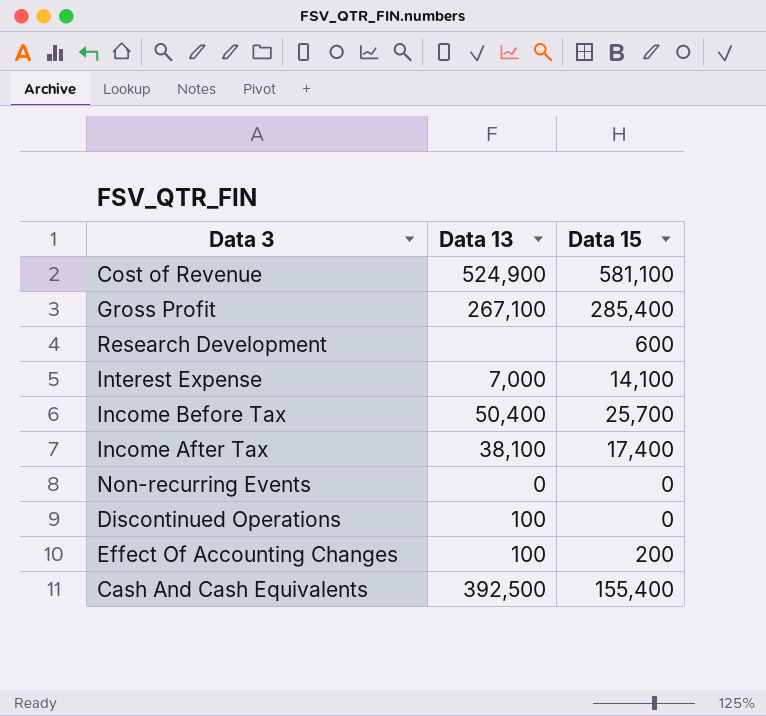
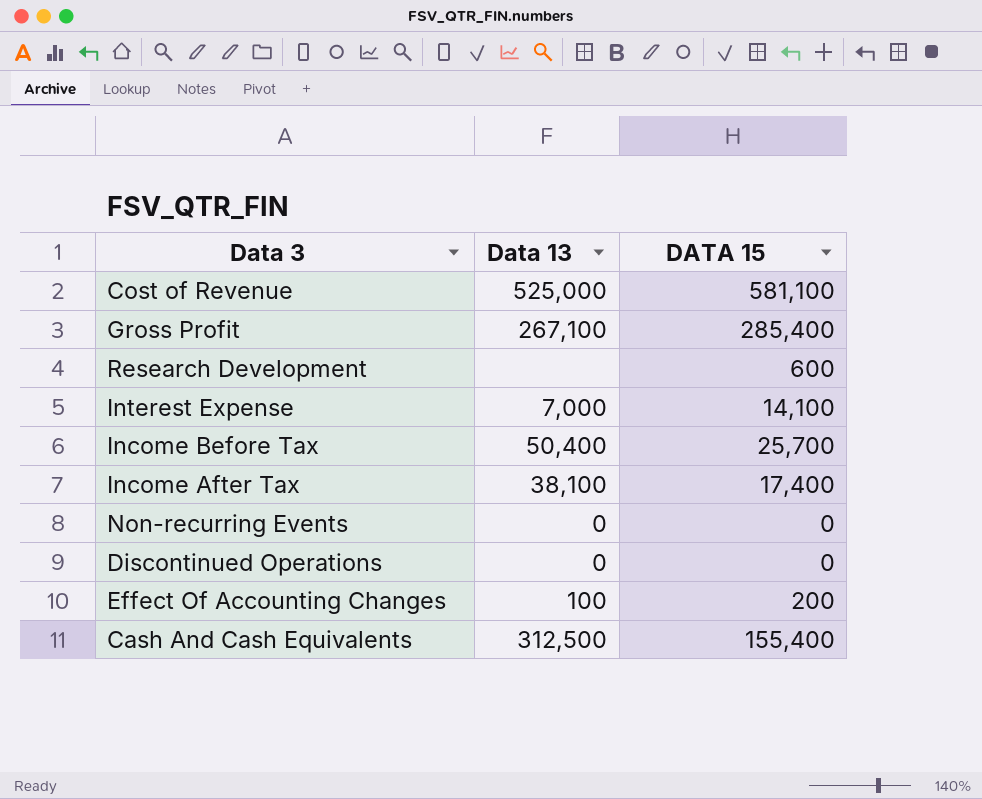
column name: Data 15 -> DATA 15
Cost of Revenue | Data 13: 524,900 -> 525,000
Discontinued Operations | Data 13: 100 -> 0
Cash And Cash Equivalents | Data 13: 392,500 -> 312,500

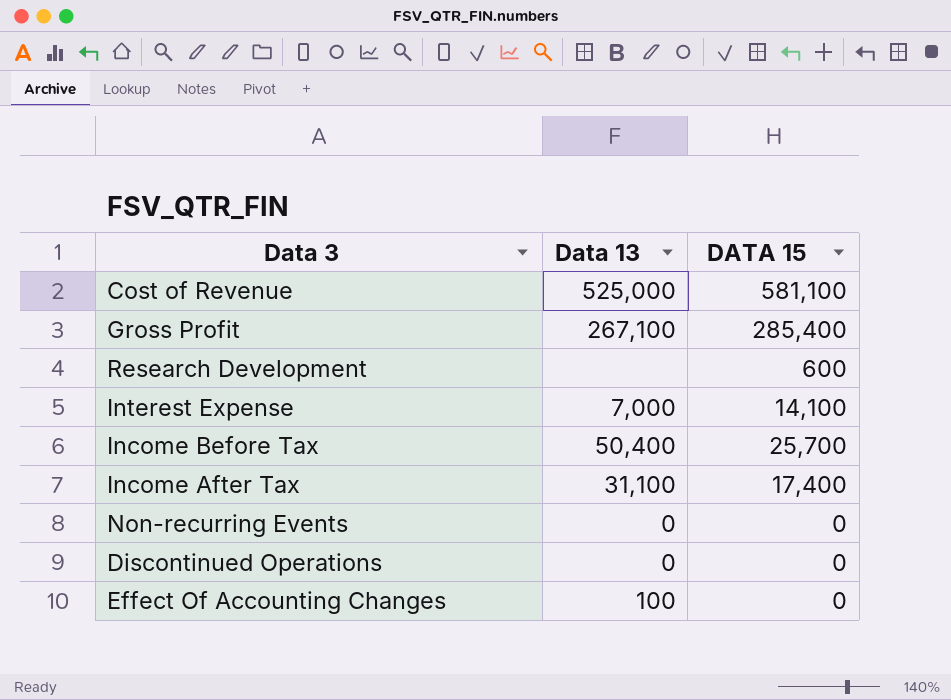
row Cash And Cash Equivalents: 312,500 | 155,400 -> none
Income After Tax | Data 13: 38,100 -> 31,100
Effect Of Accounting Changes | DATA 15: 200 -> 0

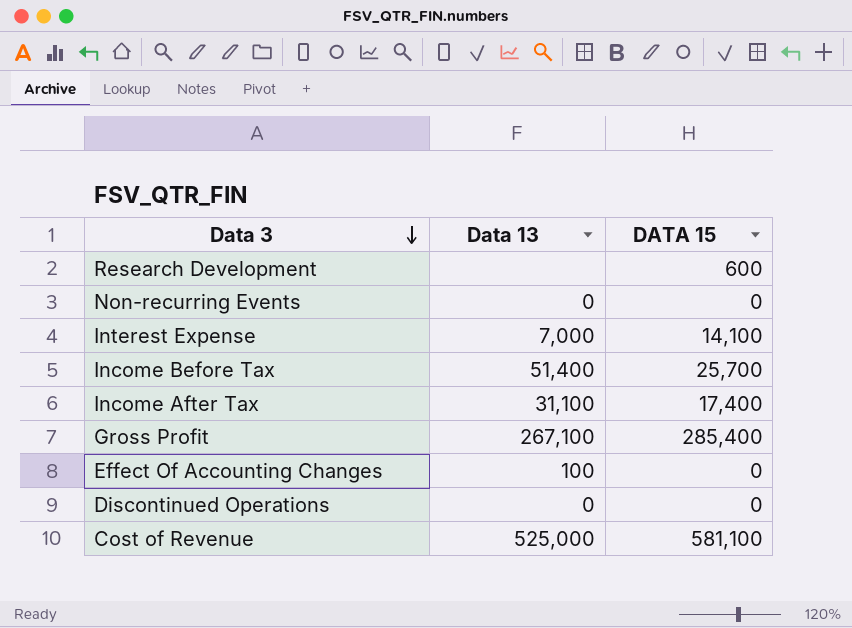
row order: none -> Data 3 descending
Income Before Tax | Data 13: 50,400 -> 51,400

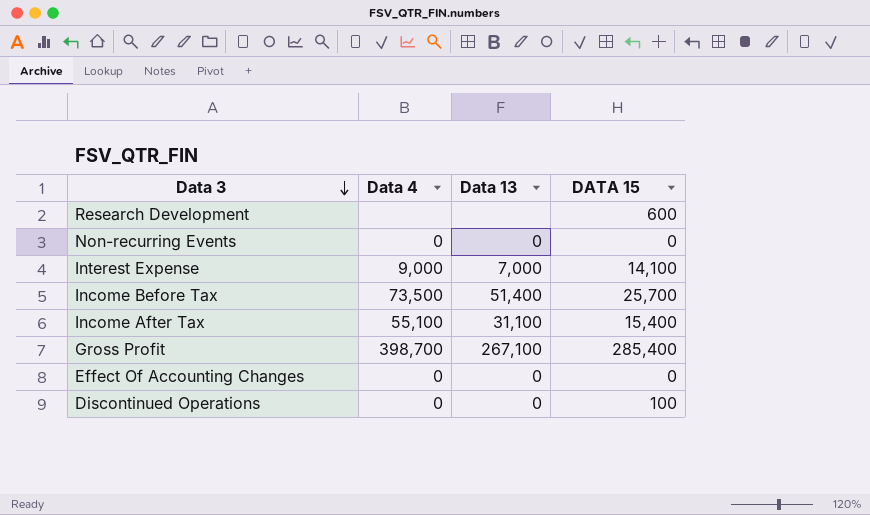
column Data 4 | position: none -> 2
row Cost of Revenue: 525,000 | 581,100 -> none
Income After Tax | DATA 15: 17,400 -> 15,400
Effect Of Accounting Changes | Data 13: 100 -> 0
Discontinued Operations | DATA 15: 0 -> 100

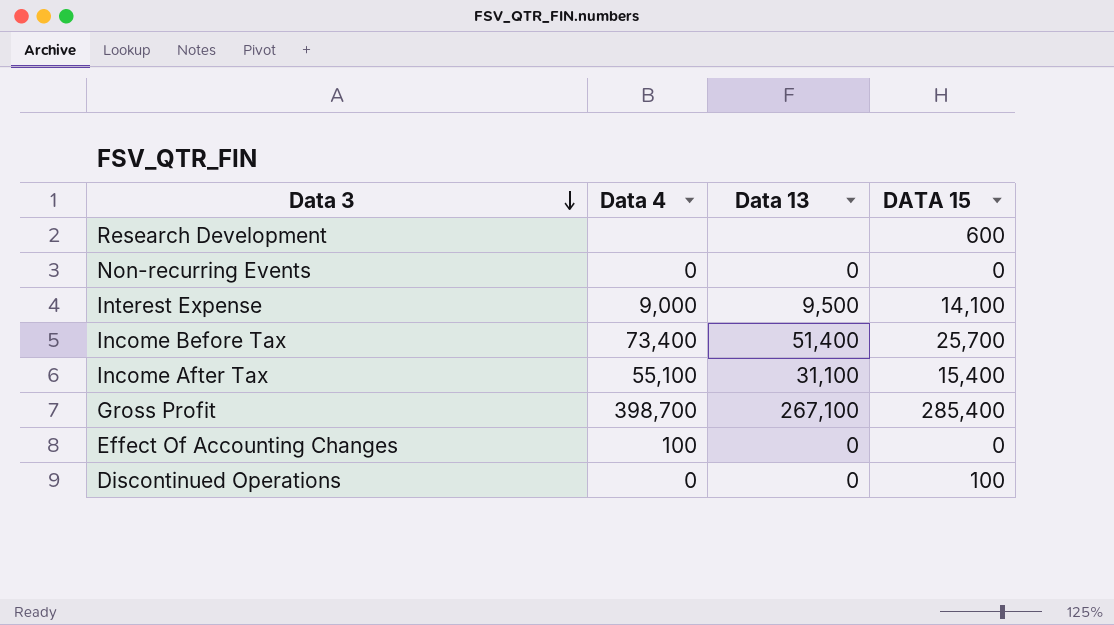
Interest Expense | Data 13: 7,000 -> 9,500
Income Before Tax | Data 4: 73,500 -> 73,400
Effect Of Accounting Changes | Data 4: 0 -> 100

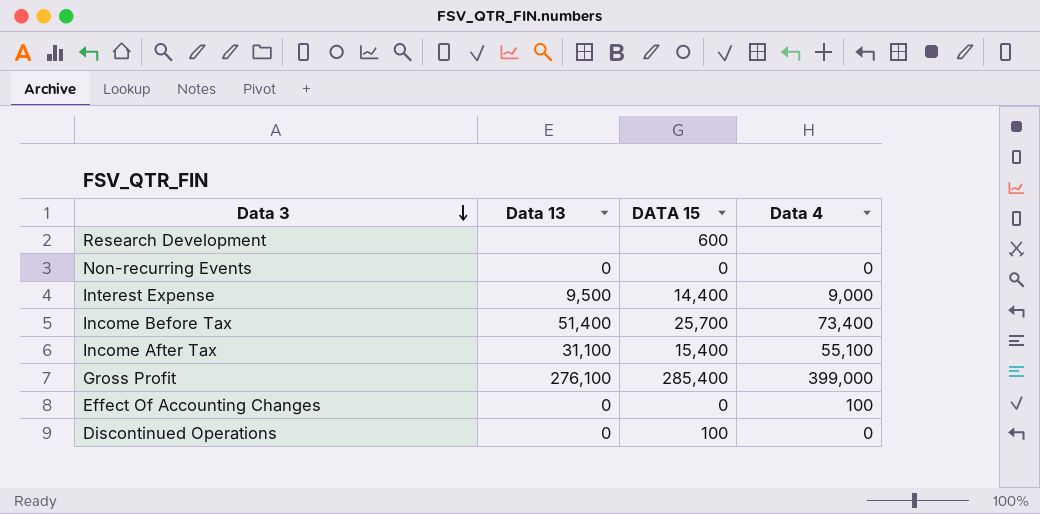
column Data 4 | position: 2 -> 4
Interest Expense | DATA 15: 14,100 -> 14,400
Gross Profit | Data 13: 267,100 -> 276,100
Gross Profit | Data 4: 398,700 -> 399,000

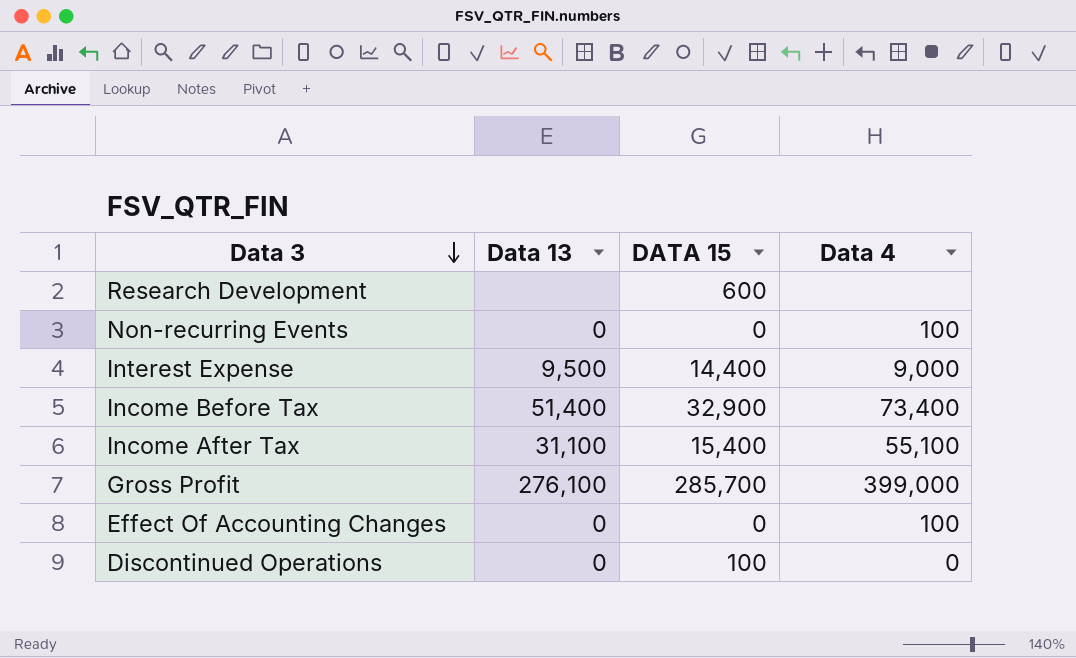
Non-recurring Events | Data 4: 0 -> 100
Income Before Tax | DATA 15: 25,700 -> 32,900
Gross Profit | DATA 15: 285,400 -> 285,700

